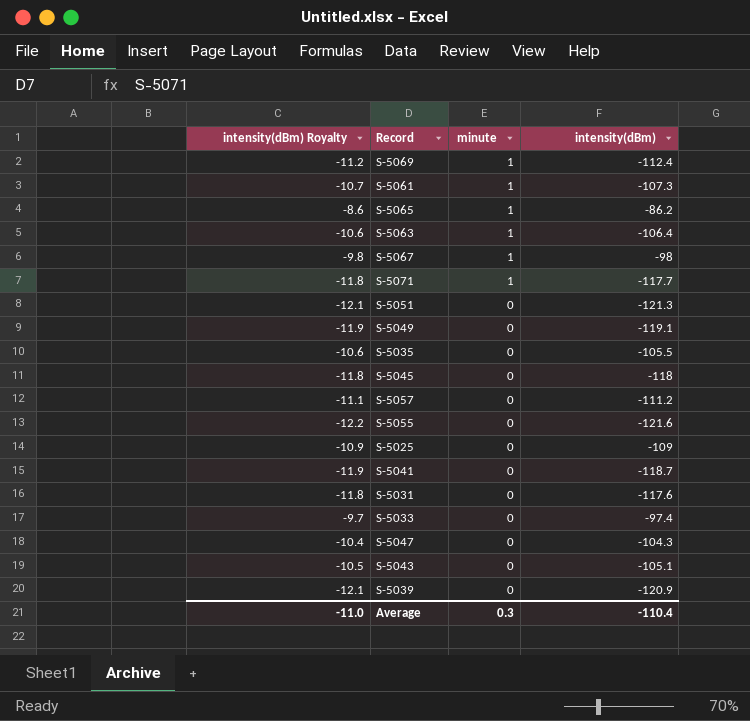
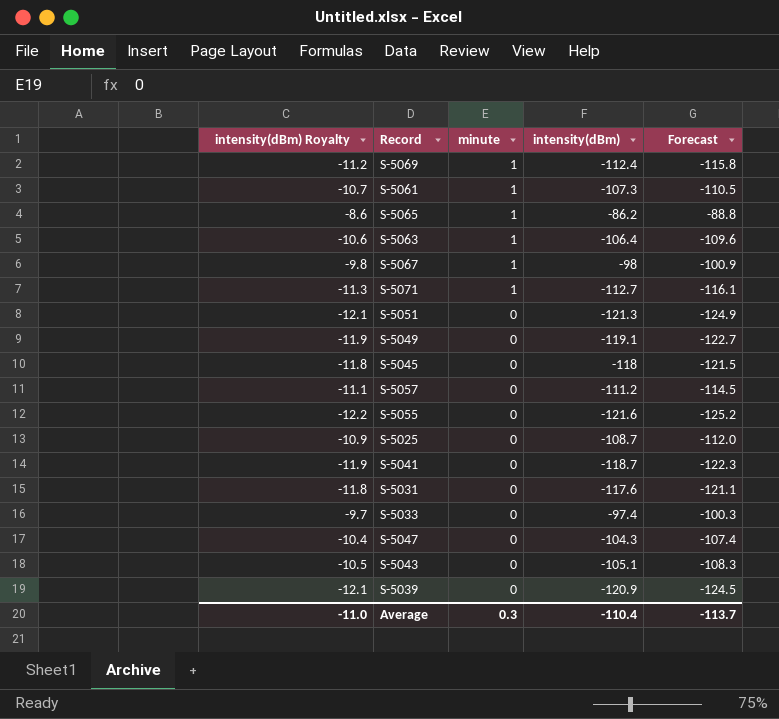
column Forecast | formula: none -> [intensity(dBm)] * 1.03
row S-5035: -10.6 | 0 | -105.5 -> none
S-5071 | intensity(dBm) Royalty: -11.8 -> -11.3
S-5071 | intensity(dBm): -117.7 -> -112.7
S-5025 | intensity(dBm): -109 -> -108.7

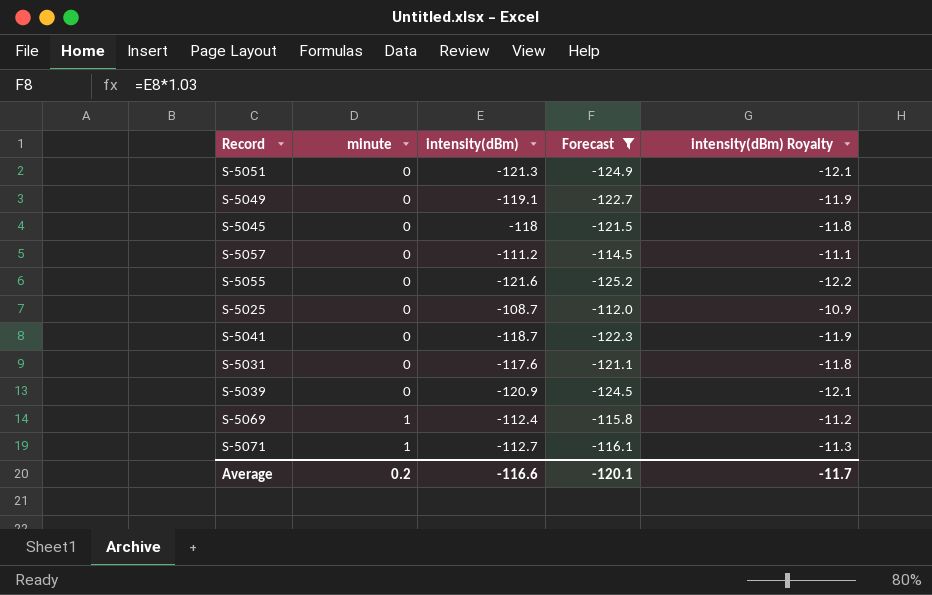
filter: none -> Forecast <= -112.0
row order: minute descending -> minute ascending
column intensity(dBm) Royalty | position: 1 -> 5
Average | minute: 0.3 -> 0.2
Average | intensity(dBm): -110.4 -> -116.6
Average | Forecast: -113.7 -> -120.1
Average | intensity(dBm) Royalty: -11.0 -> -11.7

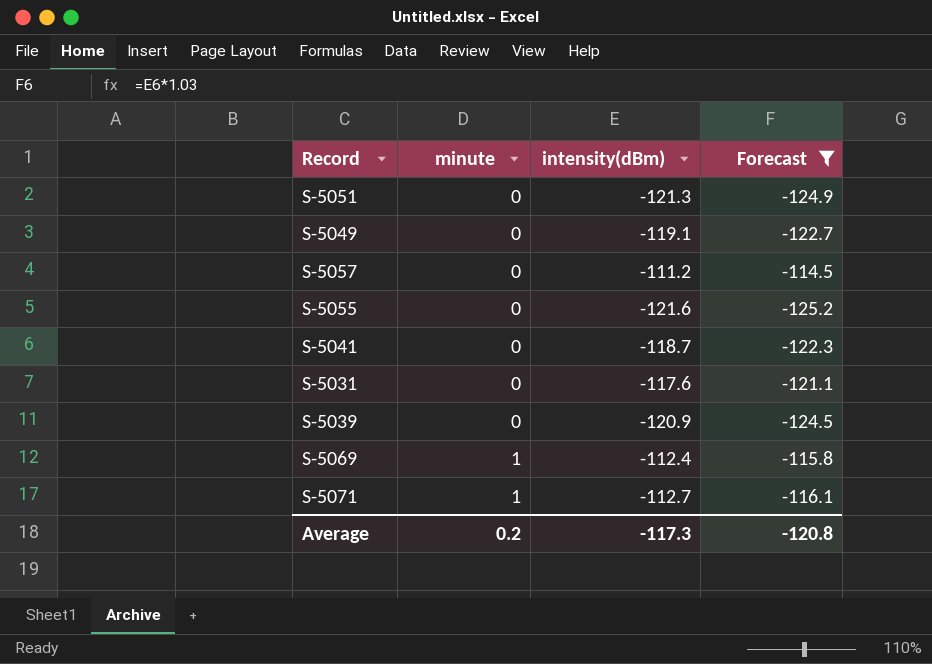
column intensity(dBm) Royalty | formula: [intensity(dBm)] * 0.1 -> none
row S-5045: 0 | -118 | -121.5 | -11.8 -> none
row S-5025: 0 | -108.7 | -112.0 | -10.9 -> none
Average | intensity(dBm): -116.6 -> -117.3
Average | Forecast: -120.1 -> -120.8

